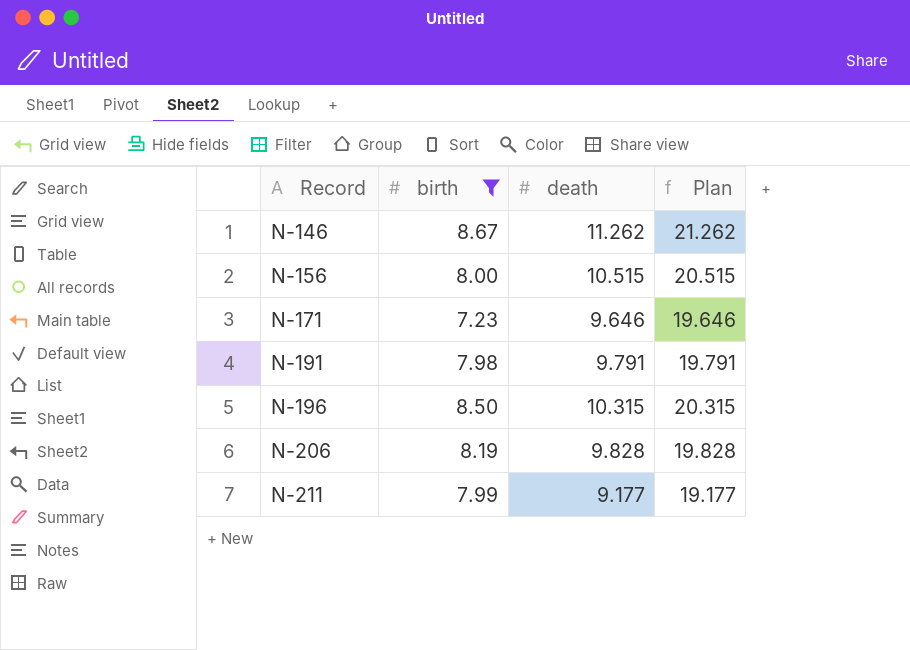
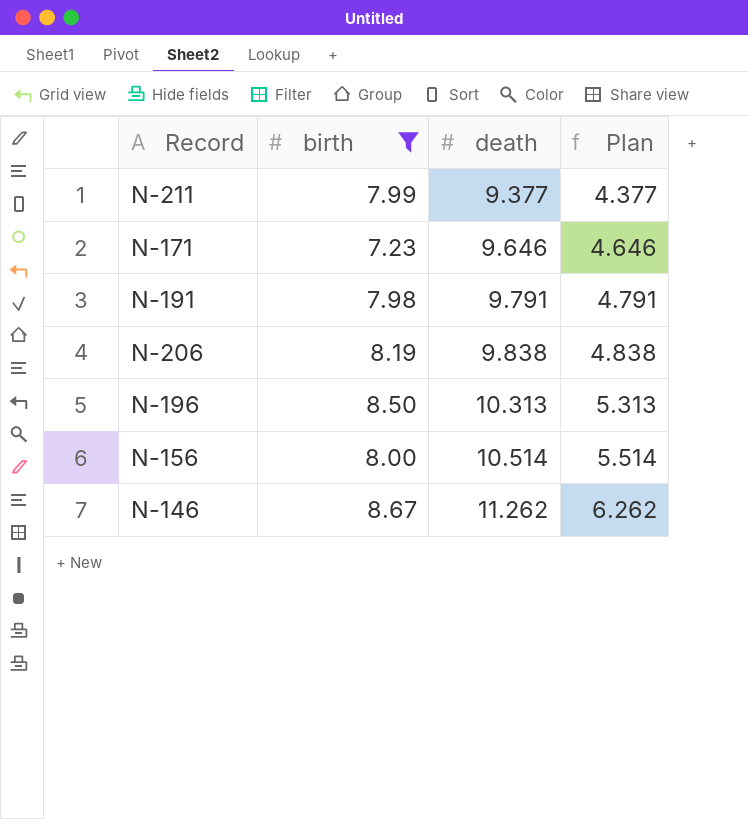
row order: Record ascending -> death ascending
column Plan | formula: [death] + 10 -> [death] - 5
N-211 | death: 9.177 -> 9.377
N-206 | death: 9.828 -> 9.838
N-196 | death: 10.315 -> 10.313
N-156 | death: 10.515 -> 10.514

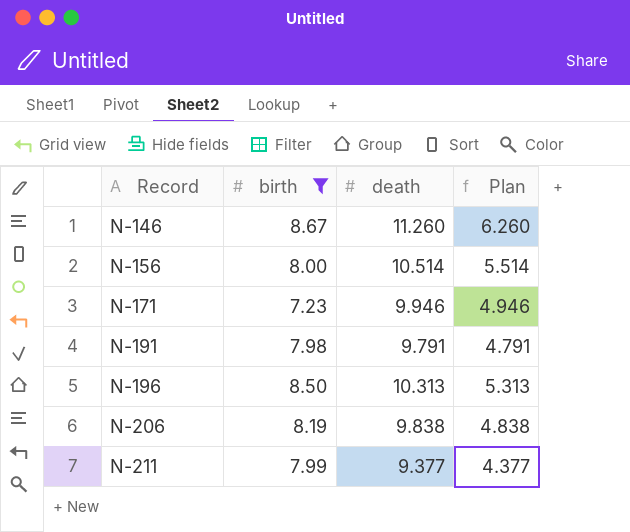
row order: death ascending -> Record ascending
N-146 | death: 11.262 -> 11.260
N-146 | Plan: 6.262 -> 6.260
N-171 | death: 9.646 -> 9.946
N-171 | Plan: 4.646 -> 4.946

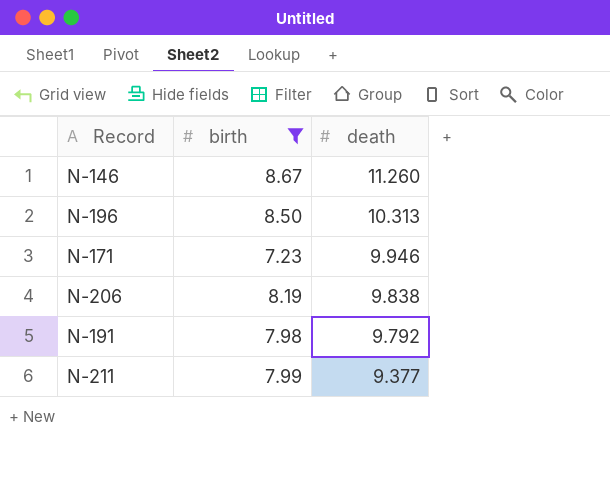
row order: Record ascending -> death descending
column Plan | formula: [death] - 5 -> none
row N-156: 8.00 | 10.514 | 5.514 -> none
N-191 | death: 9.791 -> 9.792

